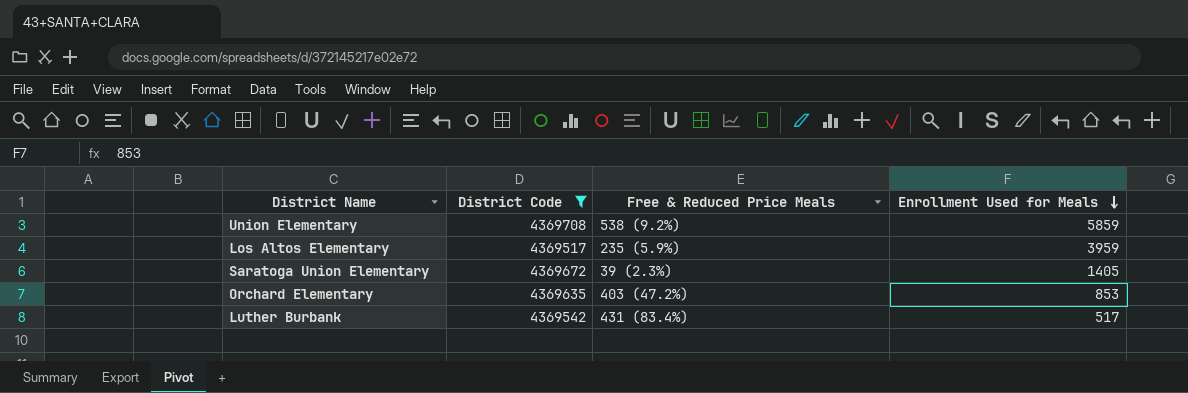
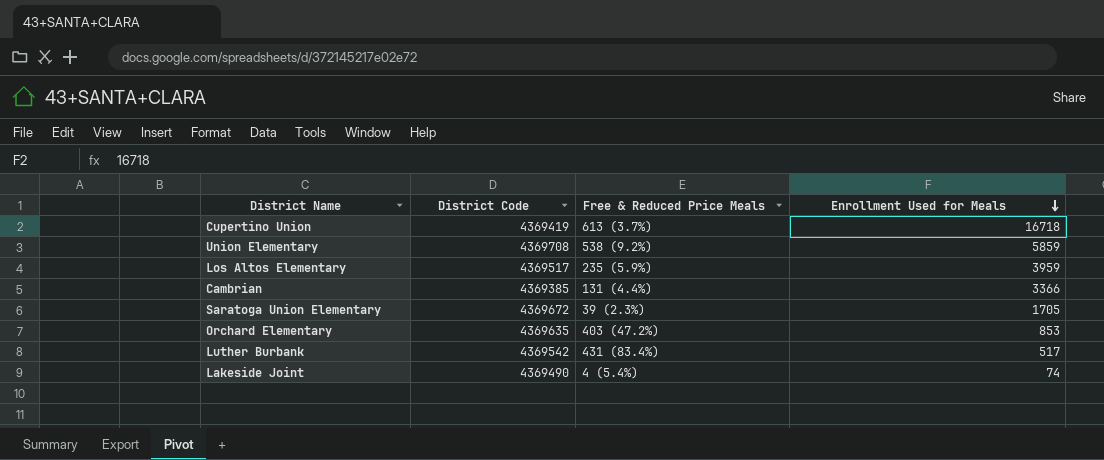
filter: District Code >= 4369517 -> none
Saratoga Union Elementary | Enrollment Used for Meals: 1405 -> 1705

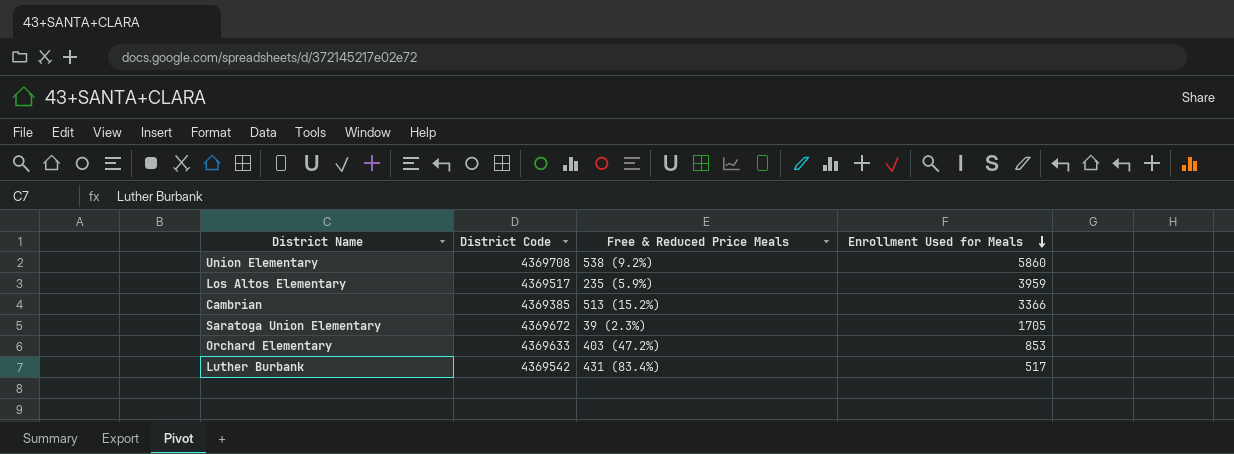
row Cupertino Union: 4369419 | 613 (3.7%) | 16718 -> none
row Lakeside Joint: 4369490 | 4 (5.4%) | 74 -> none
Union Elementary | Enrollment Used for Meals: 5859 -> 5860
Cambrian | Free & Reduced Price Meals: 131 (4.4%) -> 513 (15.2%)
Orchard Elementary | District Code: 4369635 -> 4369633

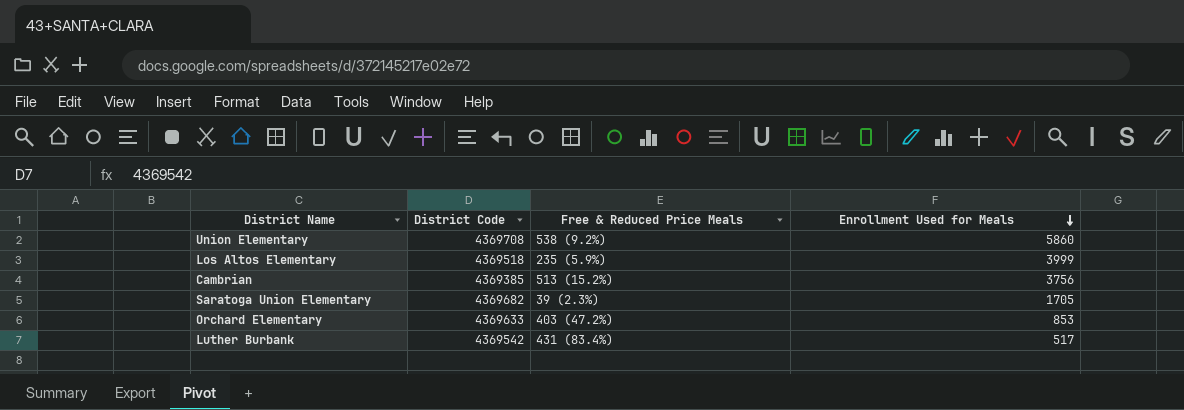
Los Altos Elementary | District Code: 4369517 -> 4369518
Los Altos Elementary | Enrollment Used for Meals: 3959 -> 3999
Cambrian | Enrollment Used for Meals: 3366 -> 3756
Saratoga Union Elementary | District Code: 4369672 -> 4369682

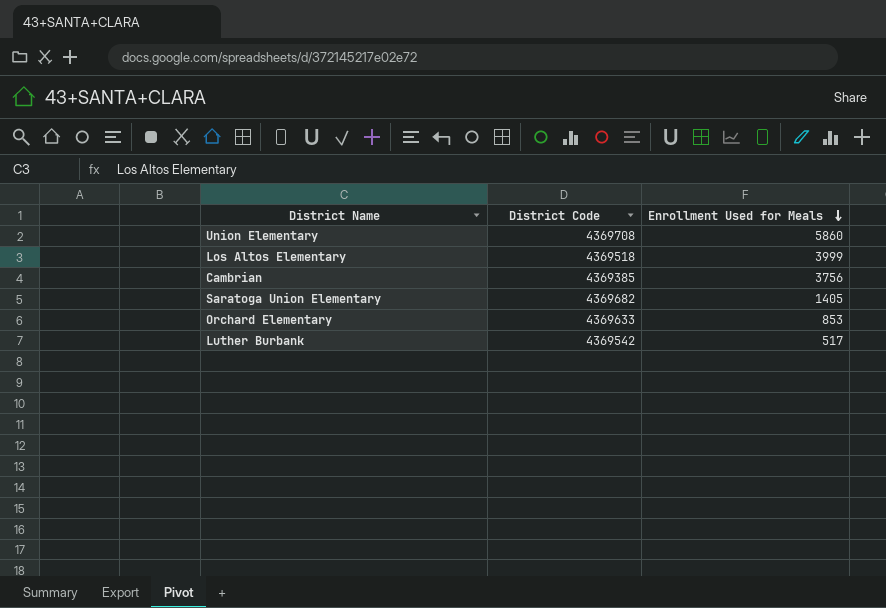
column Free & Reduced Price Meals | position: 3 -> none
Saratoga Union Elementary | Enrollment Used for Meals: 1705 -> 1405

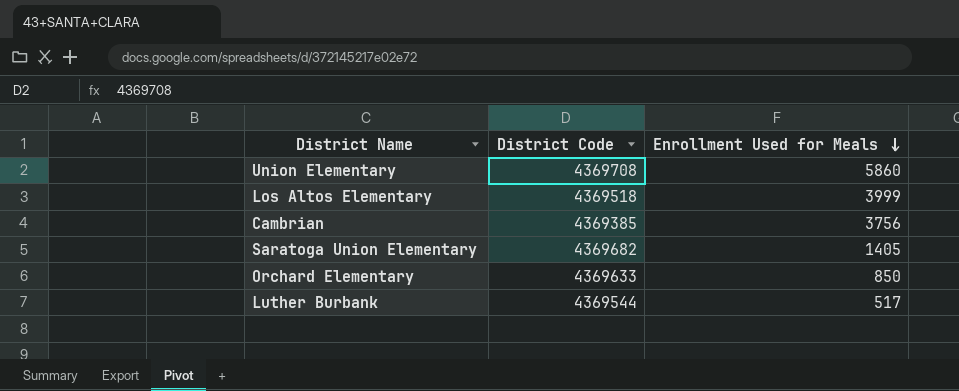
Orchard Elementary | Enrollment Used for Meals: 853 -> 850
Luther Burbank | District Code: 4369542 -> 4369544

